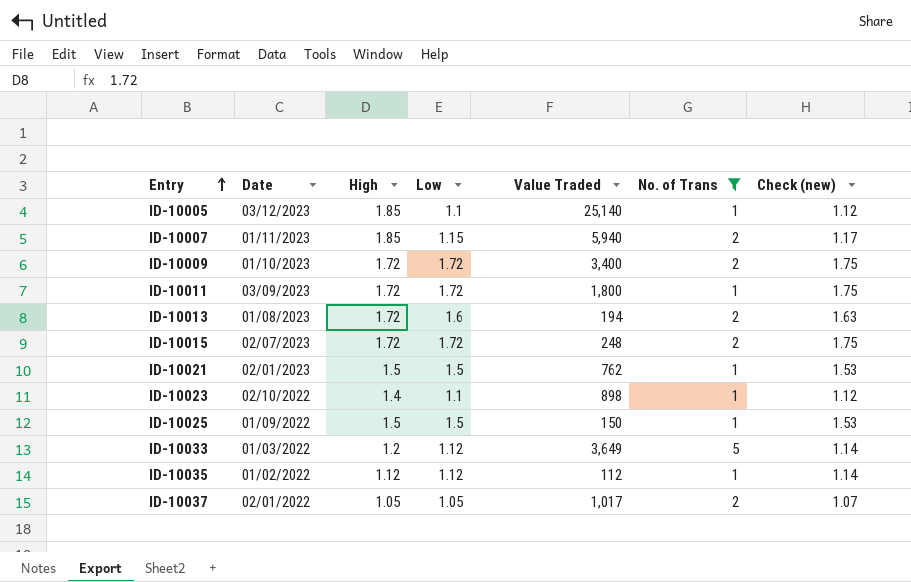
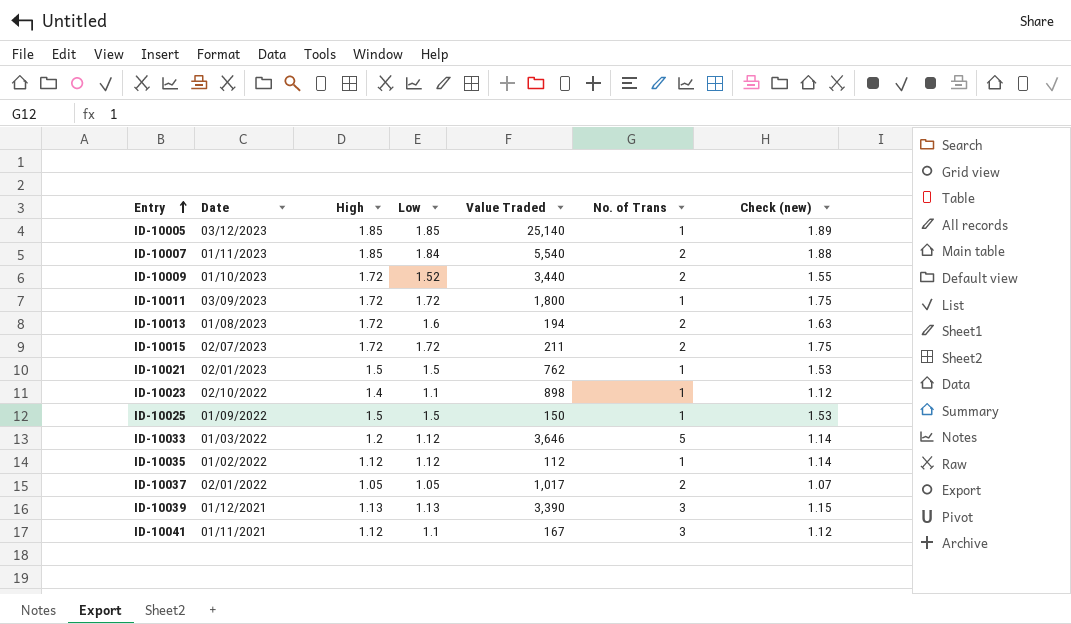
filter: No. of Trans != 3 -> none
ID-10005 | Low: 1.1 -> 1.85
ID-10005 | Check (new): 1.12 -> 1.89
ID-10007 | Low: 1.15 -> 1.84
ID-10007 | Value Traded: 5,940 -> 5,540
ID-10007 | Check (new): 1.17 -> 1.88
ID-10009 | Low: 1.72 -> 1.52
ID-10009 | Value Traded: 3,400 -> 3,440
ID-10009 | Check (new): 1.75 -> 1.55
ID-10015 | Value Traded: 248 -> 211
ID-10033 | Value Traded: 3,649 -> 3,646

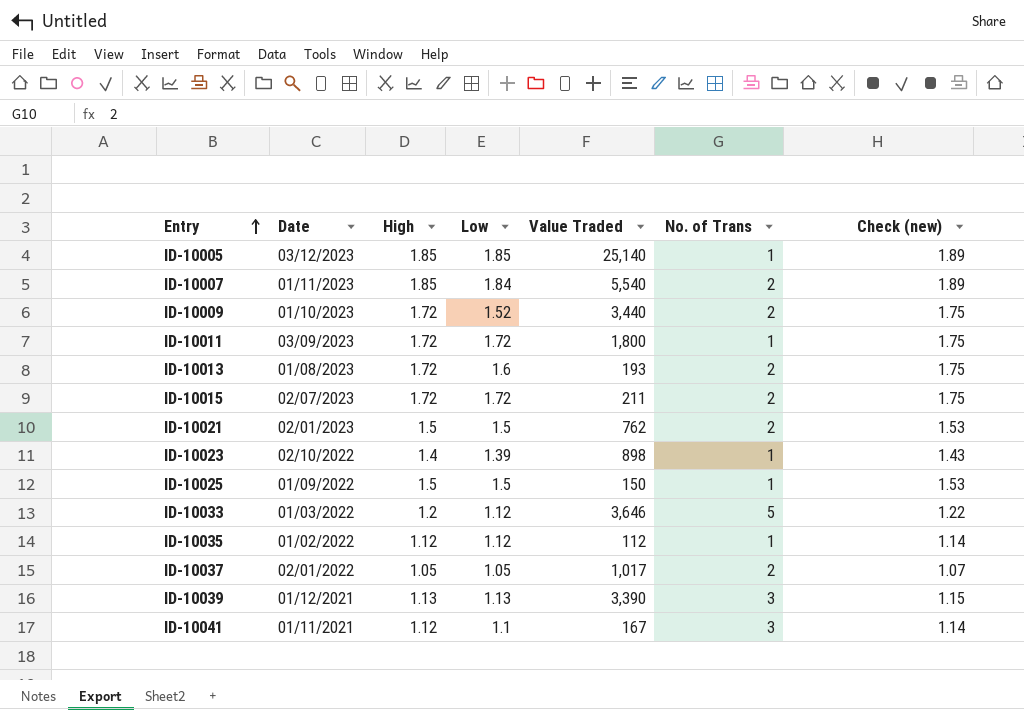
column Check (new) | formula: [Low] * 1.02 -> [High] * 1.02
ID-10013 | Value Traded: 194 -> 193
ID-10021 | No. of Trans: 1 -> 2
ID-10023 | Low: 1.1 -> 1.39

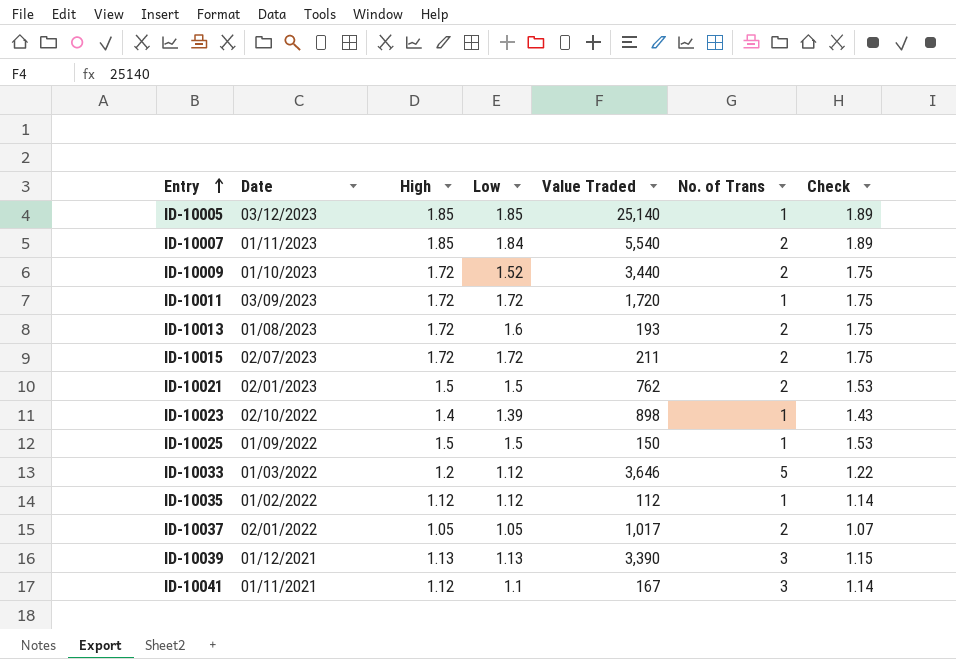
column name: Check (new) -> Check
ID-10011 | Value Traded: 1,800 -> 1,720

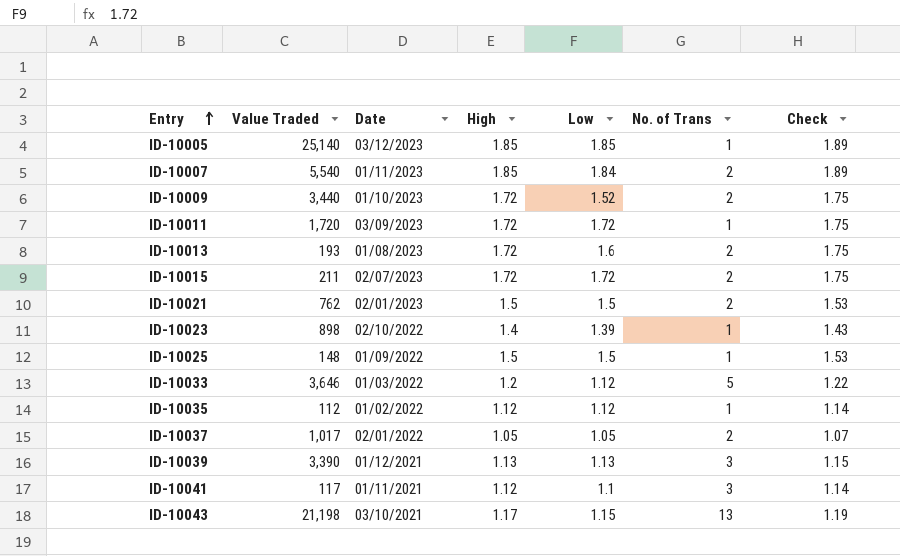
column Value Traded | position: 5 -> 2
ID-10025 | Value Traded: 150 -> 148
ID-10041 | Value Traded: 167 -> 117
row ID-10043: none -> 21,198 | 03/10/2021 | 1.17 | 1.15 | 13 | 1.19

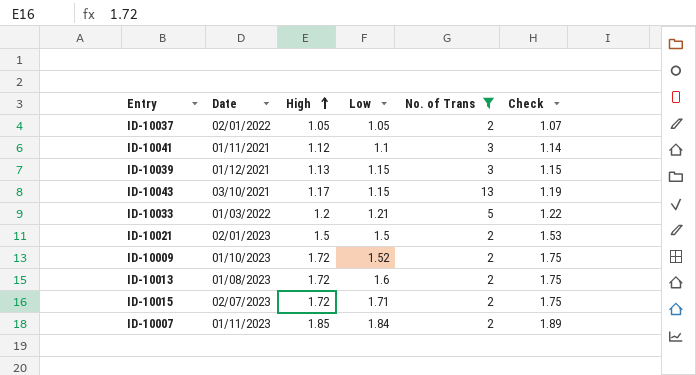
filter: none -> No. of Trans != 1
row order: Entry ascending -> High ascending
column Value Traded | position: 2 -> none
ID-10039 | Low: 1.13 -> 1.15
ID-10033 | Low: 1.12 -> 1.21
ID-10015 | Low: 1.72 -> 1.71

